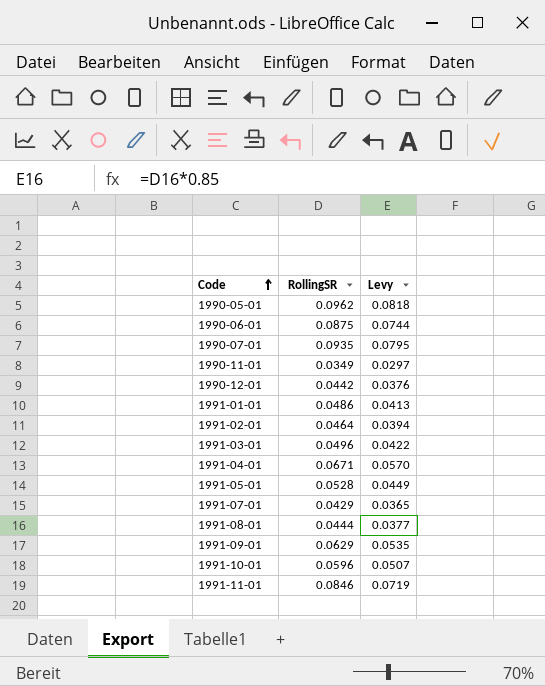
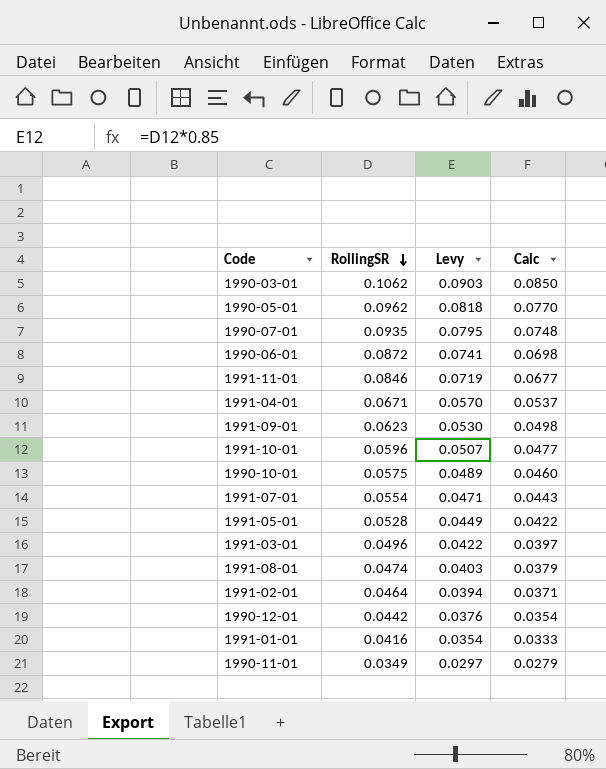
row order: Code ascending -> RollingSR descending
column Calc | formula: none -> [RollingSR] * 0.8
row 1990-03-01: none -> 0.1062 | 0.0903 | 0.0850
1990-06-01 | RollingSR: 0.0875 -> 0.0872
1990-06-01 | Levy: 0.0744 -> 0.0741
1991-09-01 | RollingSR: 0.0629 -> 0.0623
1991-09-01 | Levy: 0.0535 -> 0.0530
row 1990-10-01: none -> 0.0575 | 0.0489 | 0.0460
1991-07-01 | RollingSR: 0.0429 -> 0.0554
1991-07-01 | Levy: 0.0365 -> 0.0471
1991-08-01 | RollingSR: 0.0444 -> 0.0474
1991-08-01 | Levy: 0.0377 -> 0.0403
1991-01-01 | RollingSR: 0.0486 -> 0.0416
1991-01-01 | Levy: 0.0413 -> 0.0354

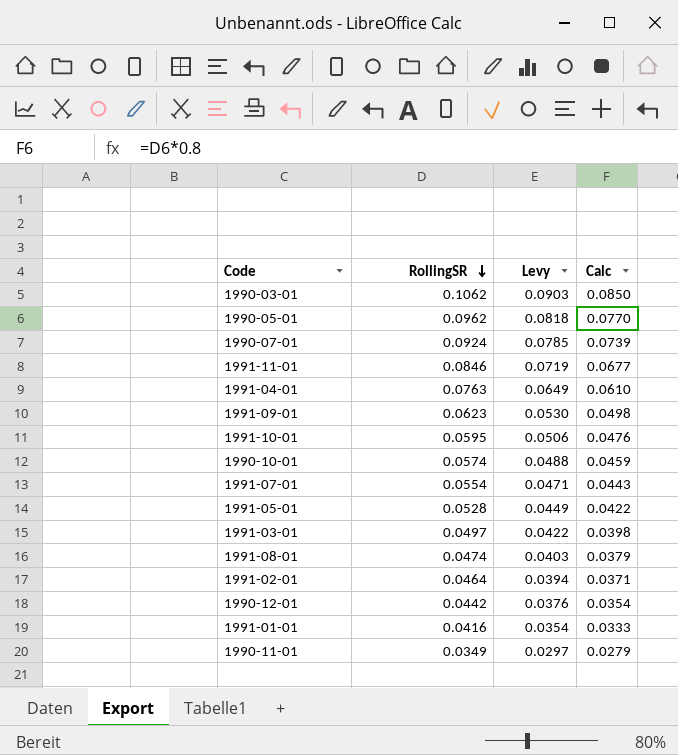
row 1990-06-01: 0.0872 | 0.0741 | 0.0698 -> none
1990-07-01 | RollingSR: 0.0935 -> 0.0924
1990-07-01 | Levy: 0.0795 -> 0.0785
1990-07-01 | Calc: 0.0748 -> 0.0739
1991-04-01 | RollingSR: 0.0671 -> 0.0763
1991-04-01 | Levy: 0.0570 -> 0.0649
1991-04-01 | Calc: 0.0537 -> 0.0610
1991-10-01 | RollingSR: 0.0596 -> 0.0595
1991-10-01 | Levy: 0.0507 -> 0.0506
1991-10-01 | Calc: 0.0477 -> 0.0476
1990-10-01 | RollingSR: 0.0575 -> 0.0574
1990-10-01 | Levy: 0.0489 -> 0.0488
1990-10-01 | Calc: 0.0460 -> 0.0459
1991-03-01 | RollingSR: 0.0496 -> 0.0497
1991-03-01 | Calc: 0.0397 -> 0.0398

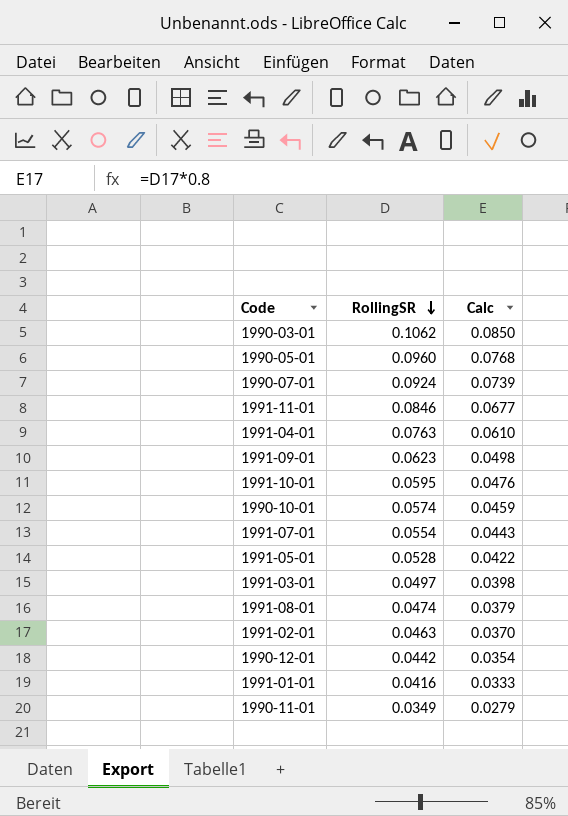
column Levy | formula: [RollingSR] * 0.85 -> none
1990-05-01 | RollingSR: 0.0962 -> 0.0960
1990-05-01 | Calc: 0.0770 -> 0.0768
1991-02-01 | RollingSR: 0.0464 -> 0.0463
1991-02-01 | Calc: 0.0371 -> 0.0370

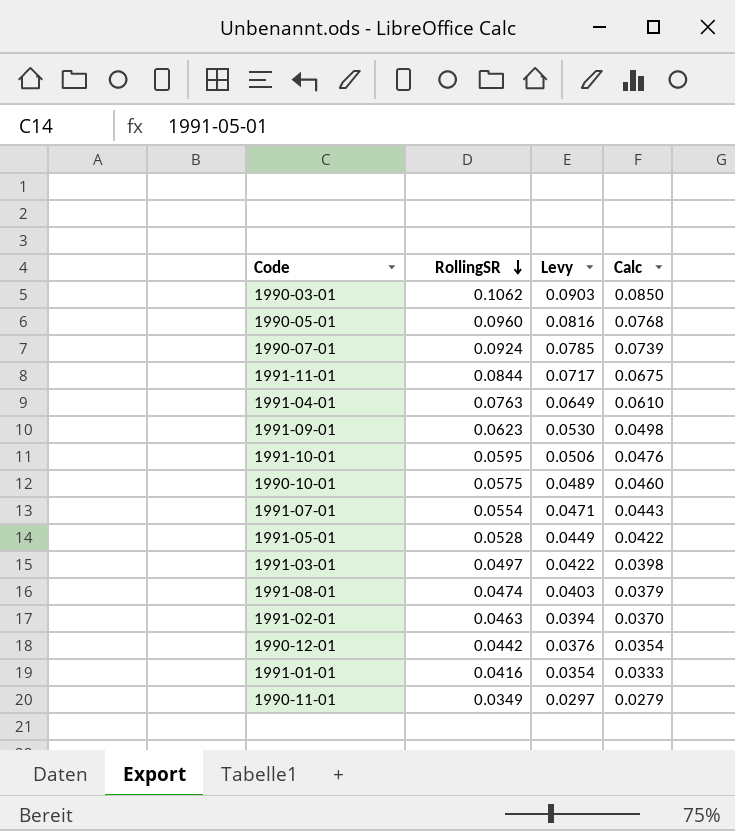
column Levy | formula: none -> [RollingSR] * 0.85
1991-11-01 | RollingSR: 0.0846 -> 0.0844
1991-11-01 | Calc: 0.0677 -> 0.0675
1990-10-01 | RollingSR: 0.0574 -> 0.0575
1990-10-01 | Calc: 0.0459 -> 0.0460

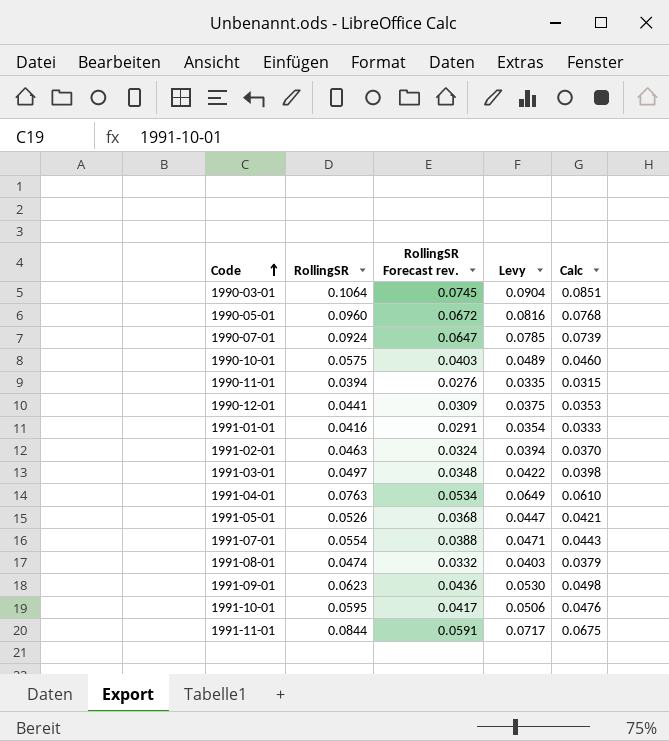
row order: RollingSR descending -> Code ascending
column RollingSR Forecast rev. | formula: none -> [RollingSR] * 0.7
1990-03-01 | RollingSR: 0.1062 -> 0.1064
1990-03-01 | Levy: 0.0903 -> 0.0904
1990-03-01 | Calc: 0.0850 -> 0.0851
1990-11-01 | RollingSR: 0.0349 -> 0.0394
1990-11-01 | Levy: 0.0297 -> 0.0335
1990-11-01 | Calc: 0.0279 -> 0.0315
1990-12-01 | RollingSR: 0.0442 -> 0.0441
1990-12-01 | Levy: 0.0376 -> 0.0375
1990-12-01 | Calc: 0.0354 -> 0.0353
1991-05-01 | RollingSR: 0.0528 -> 0.0526
1991-05-01 | Levy: 0.0449 -> 0.0447
1991-05-01 | Calc: 0.0422 -> 0.0421

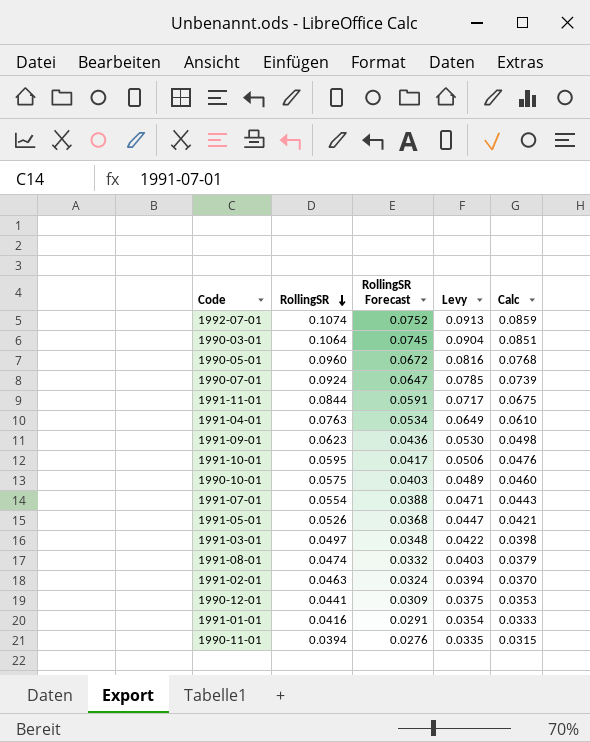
row order: Code ascending -> RollingSR descending
column name: RollingSR Forecast rev. -> RollingSR Forecast
row 1992-07-01: none -> 0.1074 | 0.0752 | 0.0913 | 0.0859

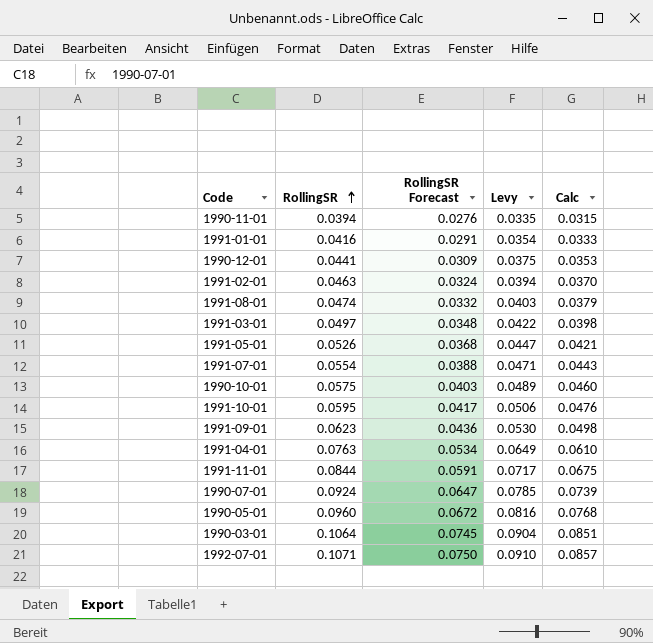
row order: RollingSR descending -> RollingSR ascending
1992-07-01 | RollingSR: 0.1074 -> 0.1071
1992-07-01 | RollingSR Forecast: 0.0752 -> 0.0750
1992-07-01 | Levy: 0.0913 -> 0.0910
1992-07-01 | Calc: 0.0859 -> 0.0857

